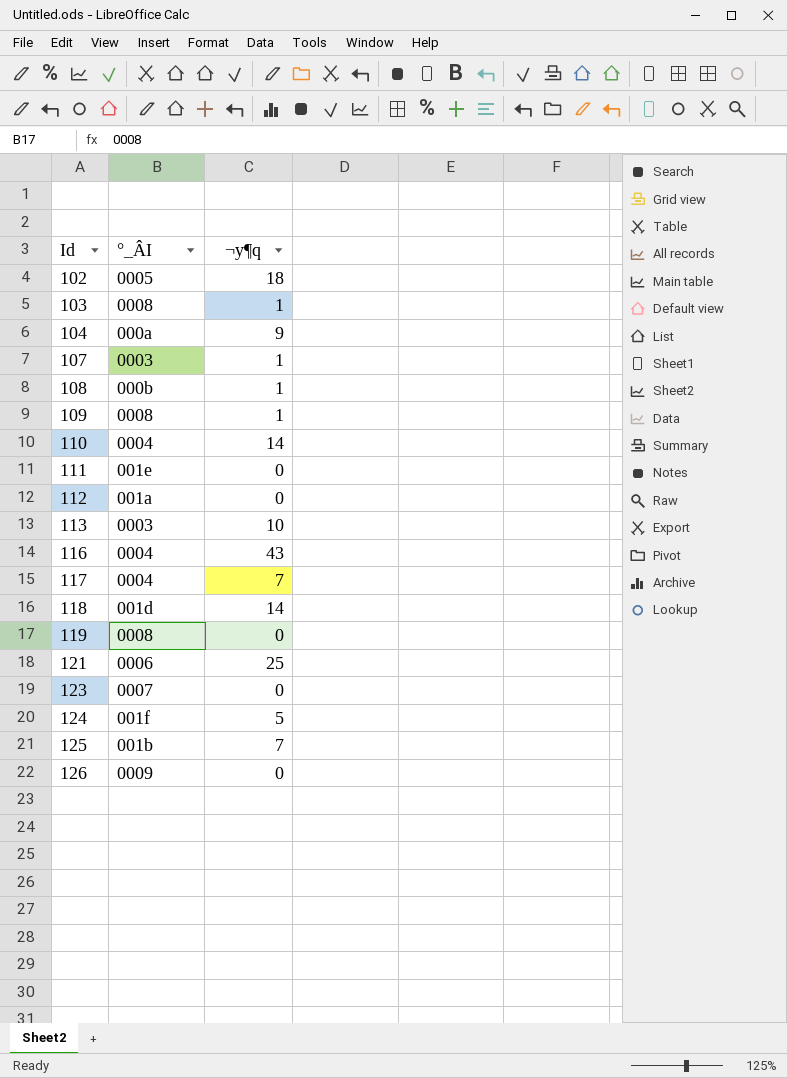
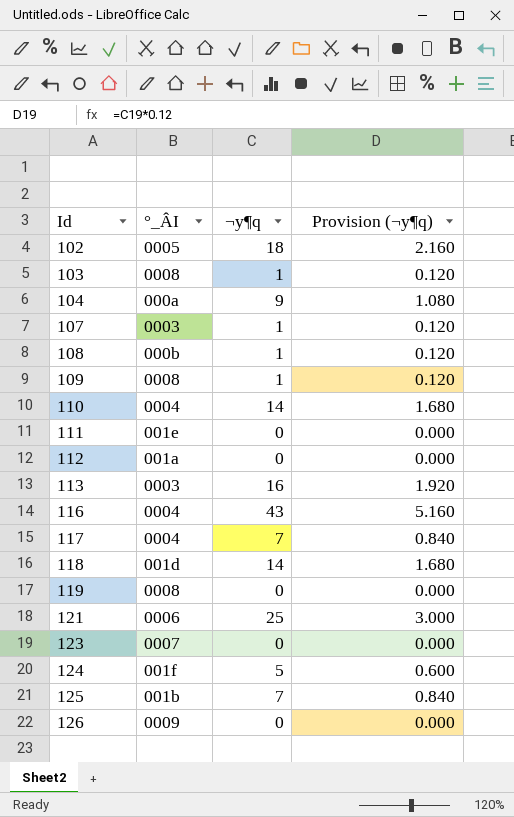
column Provision (¬y¶q) | formula: none -> [¬y¶q] * 0.12
113 | ¬y¶q: 10 -> 16

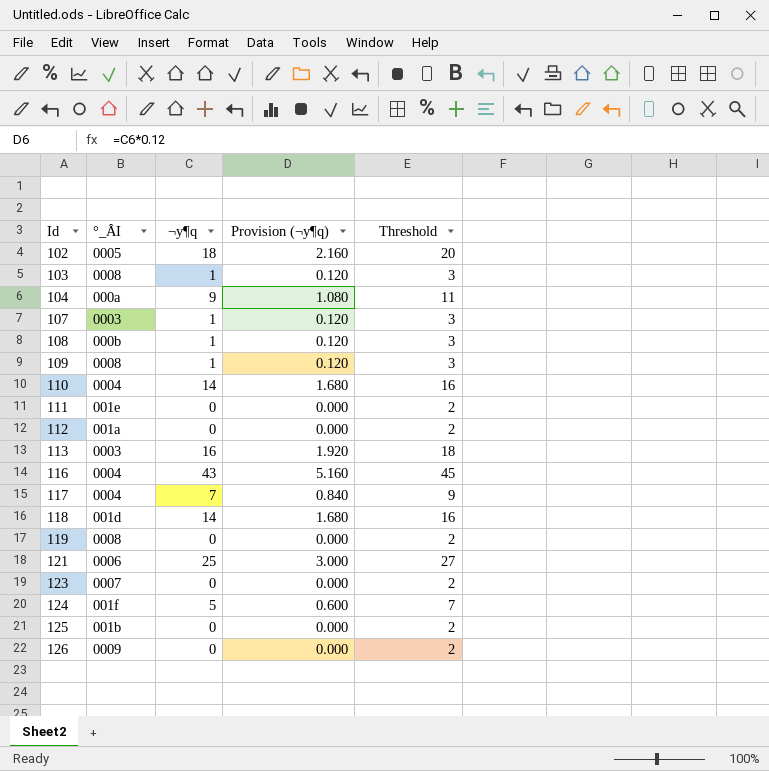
column Threshold | formula: none -> [¬y¶q] + 2
125 | ¬y¶q: 7 -> 0
125 | Provision (¬y¶q): 0.840 -> 0.000

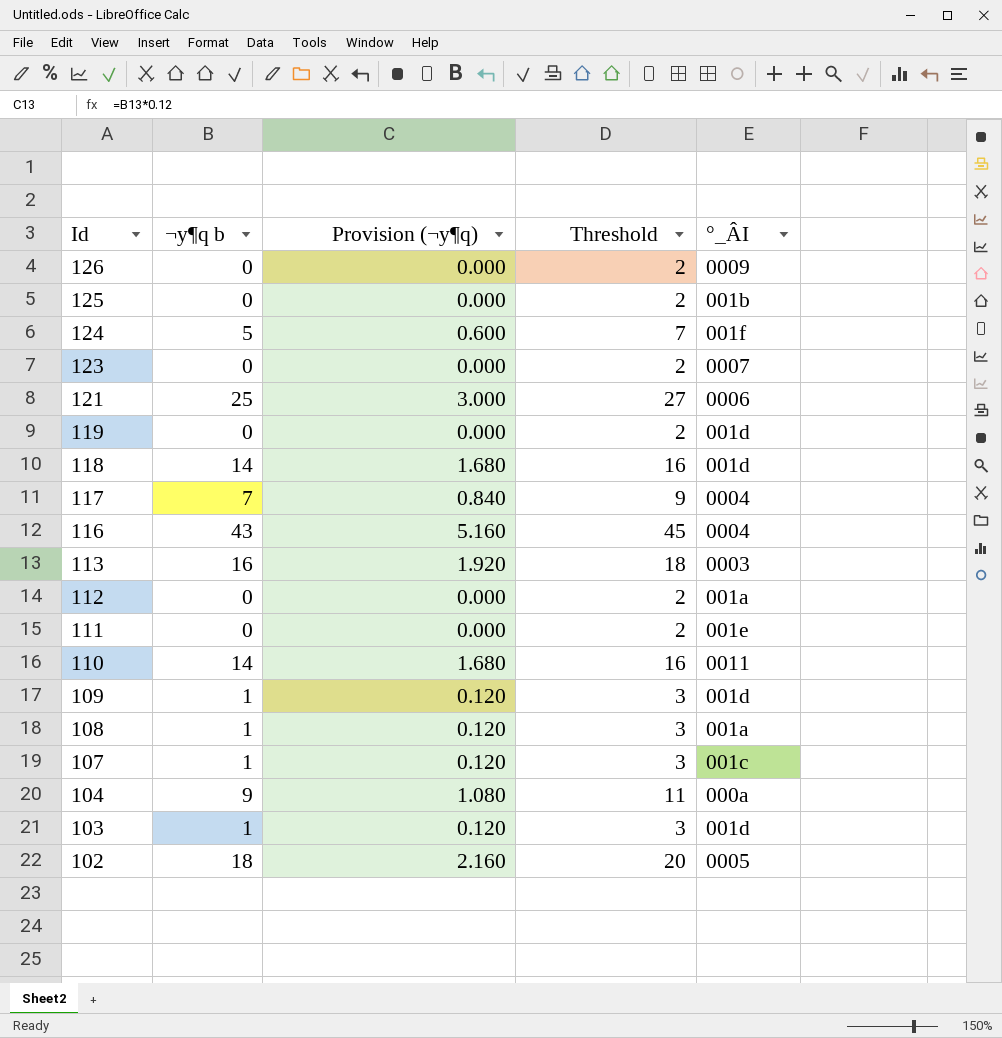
row order: Id ascending -> Id descending
column name: ¬y¶q -> ¬y¶q b
column °_ÂI | position: 2 -> 5
119 | °_ÂI: 0008 -> 001d
110 | °_ÂI: 0004 -> 0011
109 | °_ÂI: 0008 -> 001d
108 | °_ÂI: 000b -> 001a
107 | °_ÂI: 0003 -> 001c
103 | °_ÂI: 0008 -> 001d

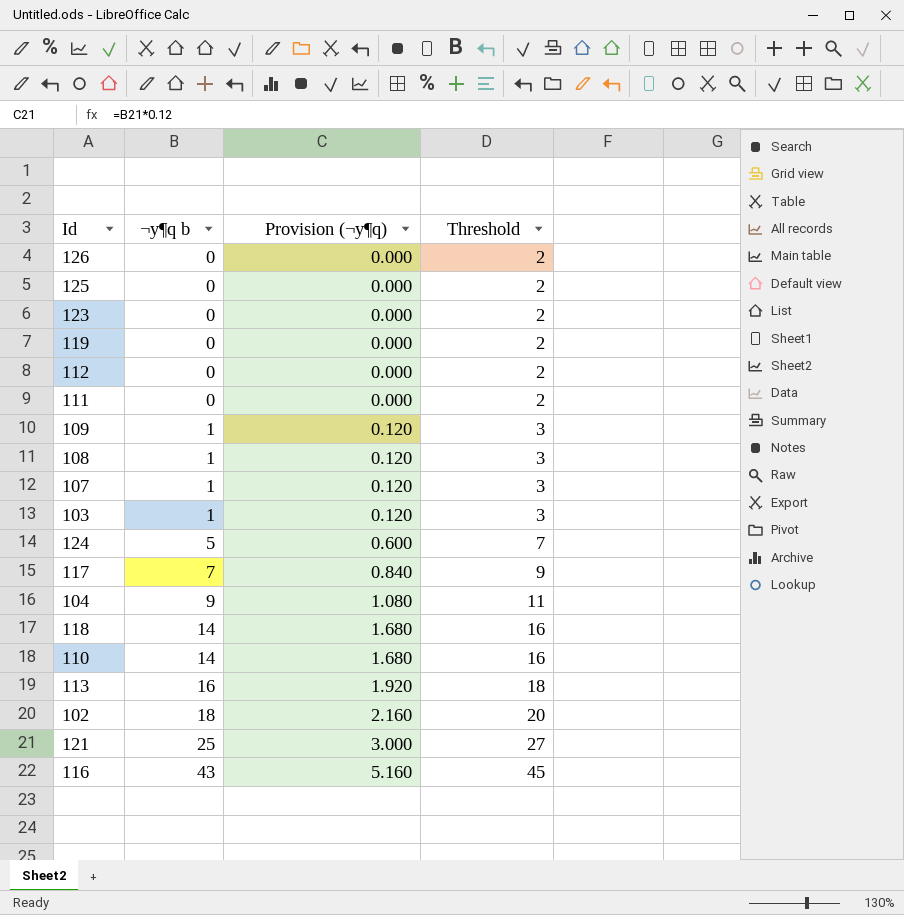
row order: Id descending -> ¬y¶q b ascending
column °_ÂI | position: 5 -> none

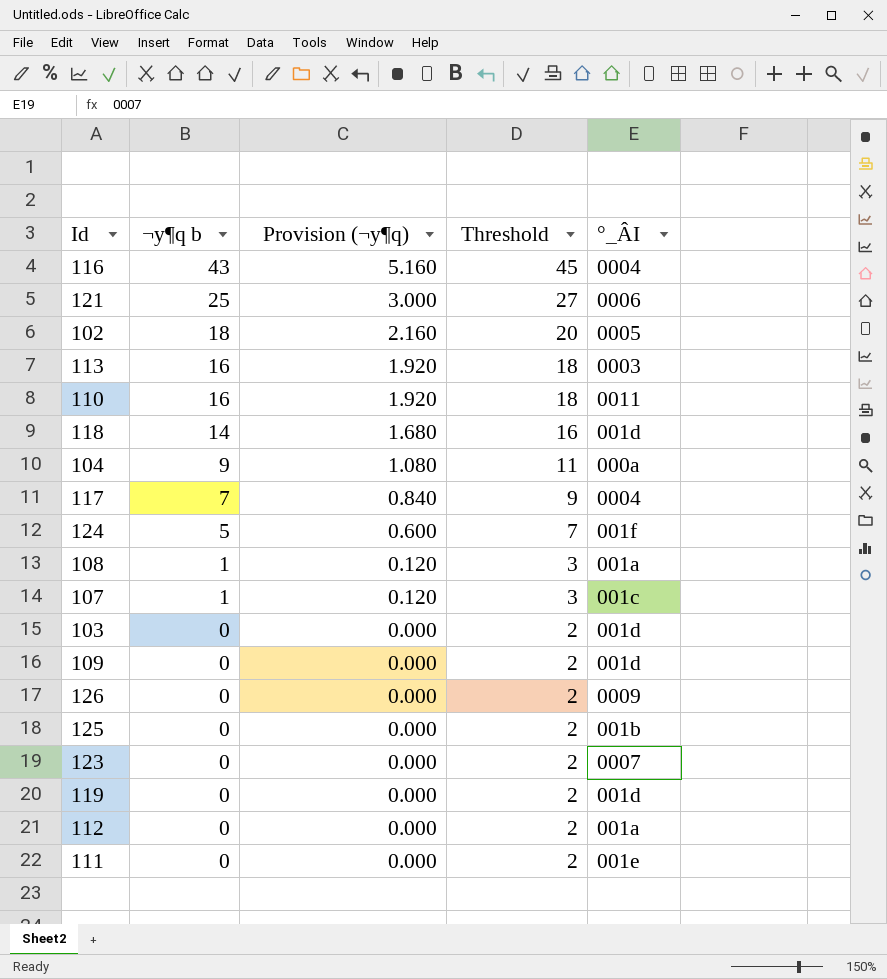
row order: ¬y¶q b ascending -> ¬y¶q b descending
column °_ÂI | position: none -> 5
110 | ¬y¶q b: 14 -> 16
110 | Provision (¬y¶q): 1.680 -> 1.920
110 | Threshold: 16 -> 18
103 | ¬y¶q b: 1 -> 0
103 | Provision (¬y¶q): 0.120 -> 0.000
103 | Threshold: 3 -> 2
109 | ¬y¶q b: 1 -> 0
109 | Provision (¬y¶q): 0.120 -> 0.000
109 | Threshold: 3 -> 2

